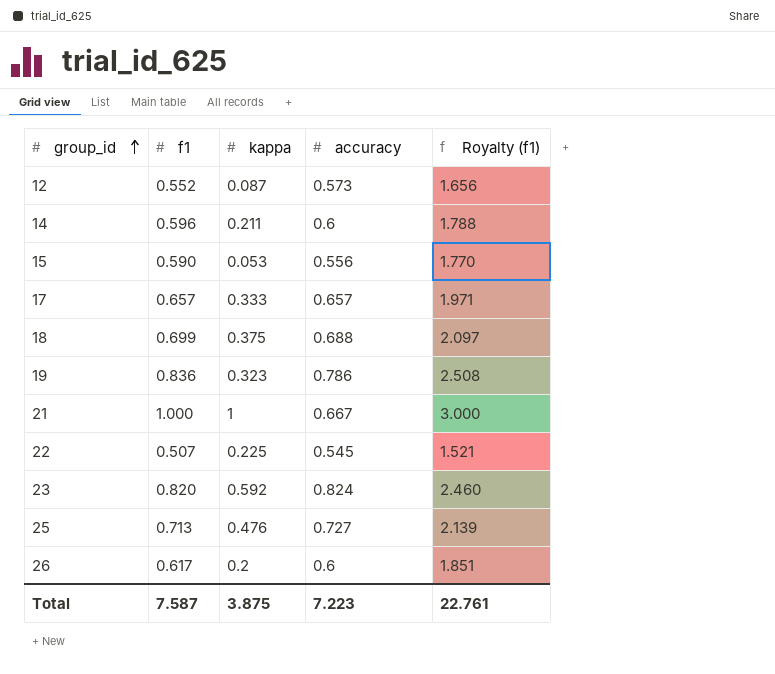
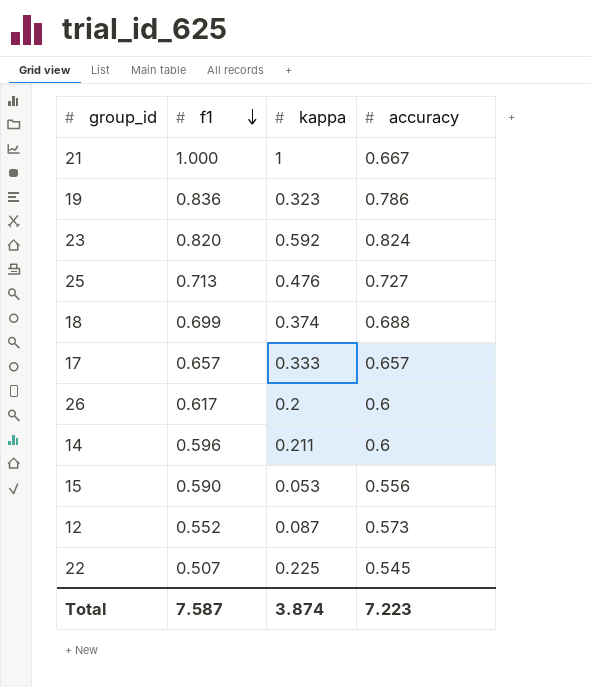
row order: group_id ascending -> f1 descending
column Royalty (f1) | formula: [f1] * 3 -> none
18 | kappa: 0.375 -> 0.374
Total | kappa: 3.875 -> 3.874

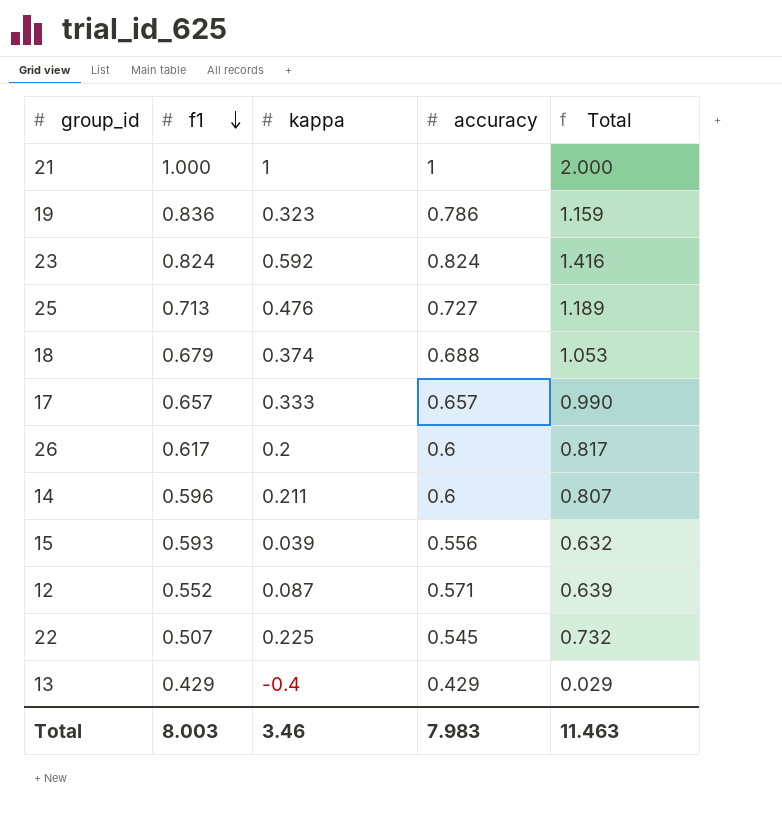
column Total | formula: none -> [f1] + [kappa]
21 | accuracy: 0.667 -> 1
23 | f1: 0.820 -> 0.824
18 | f1: 0.699 -> 0.679
15 | f1: 0.590 -> 0.593
15 | kappa: 0.053 -> 0.039
12 | accuracy: 0.573 -> 0.571
row 13: none -> 0.429 | -0.4 | 0.429 | 0.029
Total | f1: 7.587 -> 8.003
Total | kappa: 3.874 -> 3.46
Total | accuracy: 7.223 -> 7.983

